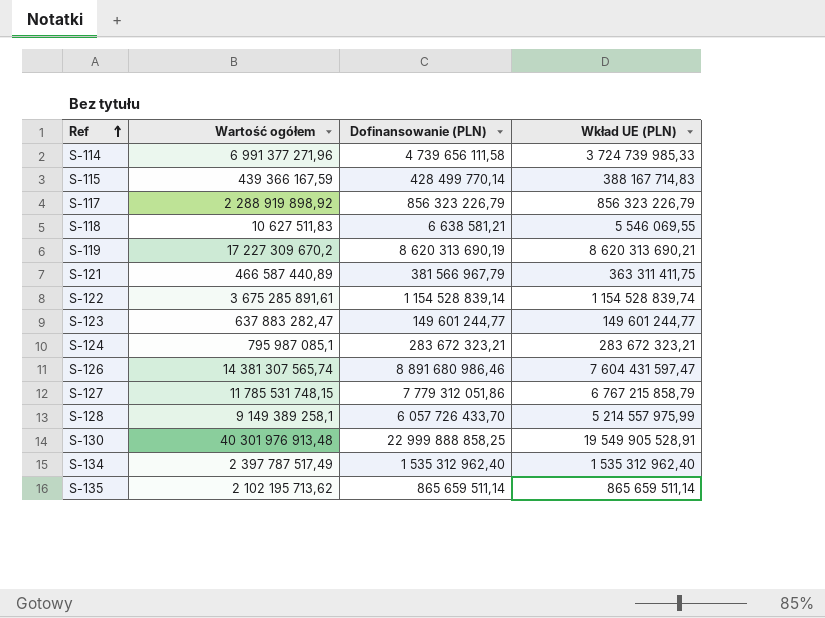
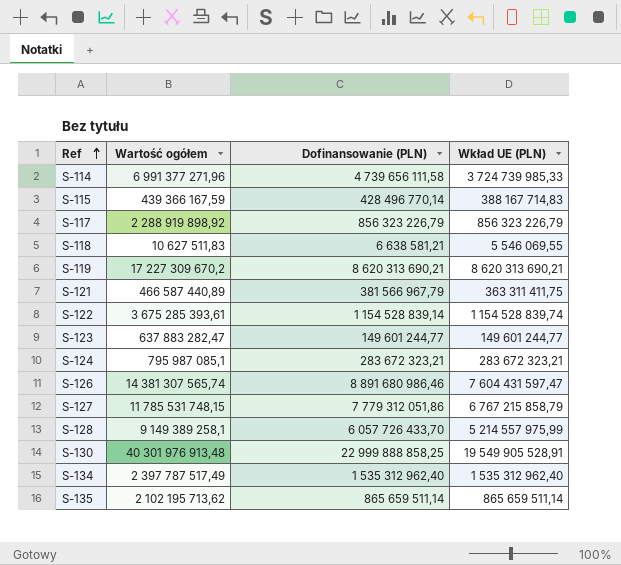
S-115 | Dofinansowanie (PLN): 428 499 770,14 -> 428 496 770,14
S-119 | Dofinansowanie (PLN): 8 620 313 690,19 -> 8 620 313 690,21
S-122 | Wartość ogółem: 3 675 285 891,61 -> 3 675 285 393,61

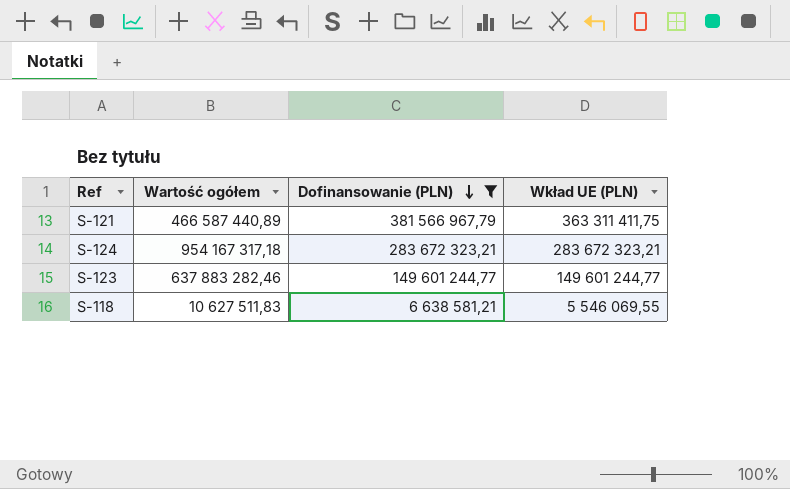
filter: none -> Dofinansowanie (PLN) <= 381 566 967,79
row order: Ref ascending -> Dofinansowanie (PLN) descending
S-124 | Wartość ogółem: 795 987 085,1 -> 954 167 317,18
S-123 | Wartość ogółem: 637 883 282,47 -> 637 883 282,46

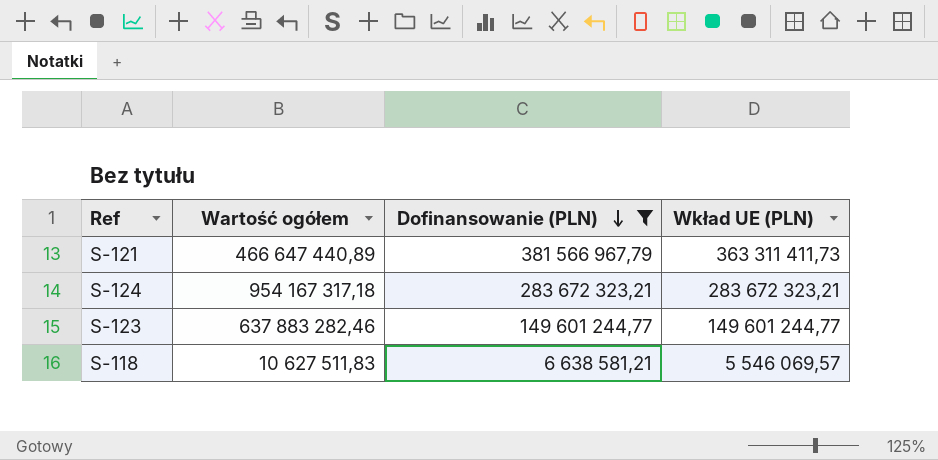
S-121 | Wartość ogółem: 466 587 440,89 -> 466 647 440,89
S-121 | Wkład UE (PLN): 363 311 411,75 -> 363 311 411,73
S-118 | Wkład UE (PLN): 5 546 069,55 -> 5 546 069,57

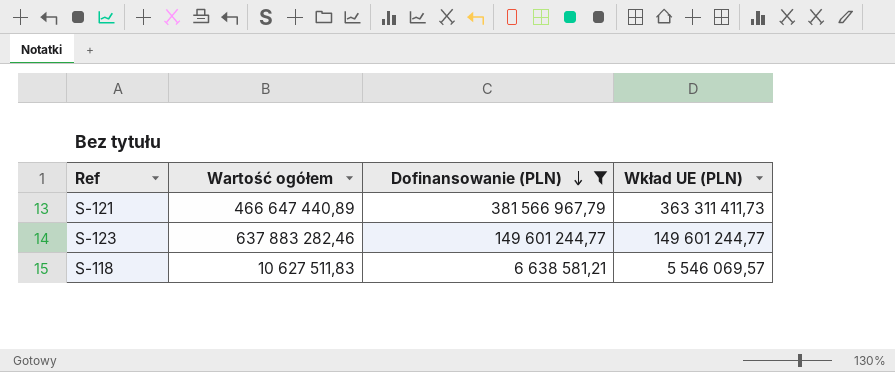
row S-124: 954 167 317,18 | 283 672 323,21 | 283 672 323,21 -> none

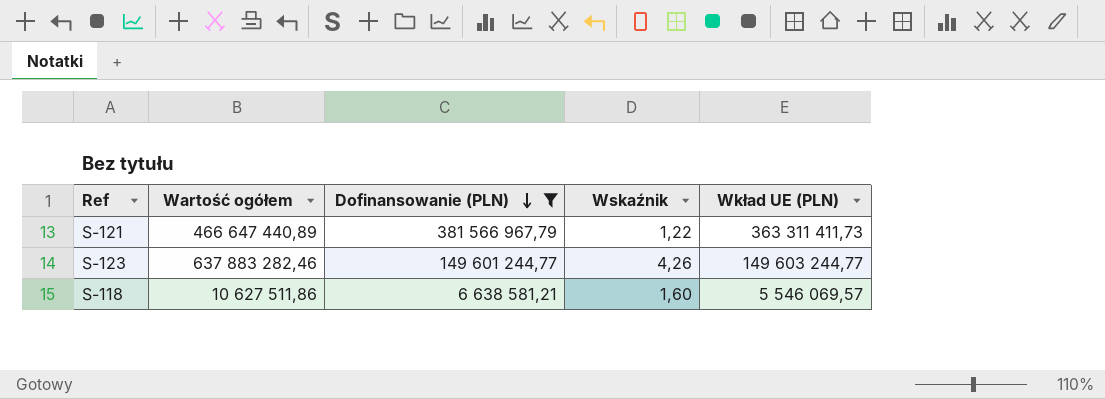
column Wskaźnik | formula: none -> [Wartość ogółem] / [Dofinansowanie (PLN)]
S-123 | Wkład UE (PLN): 149 601 244,77 -> 149 603 244,77
S-118 | Wartość ogółem: 10 627 511,83 -> 10 627 511,86

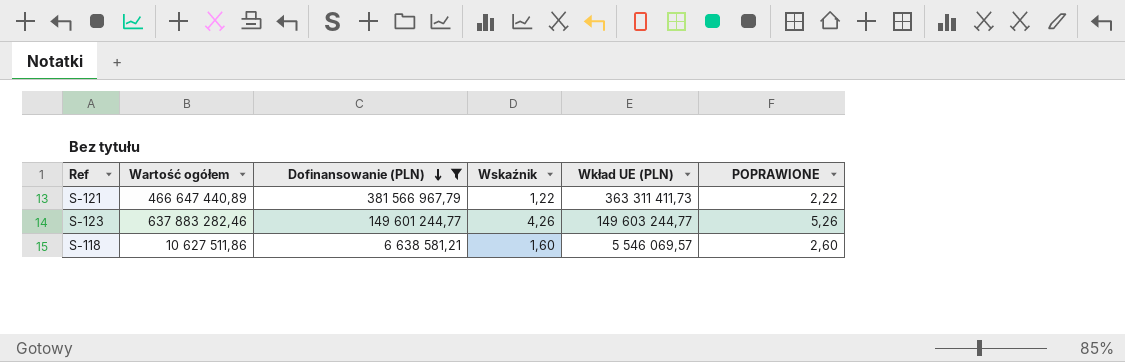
column POPRAWIONE | formula: none -> [Wskaźnik] + 1

